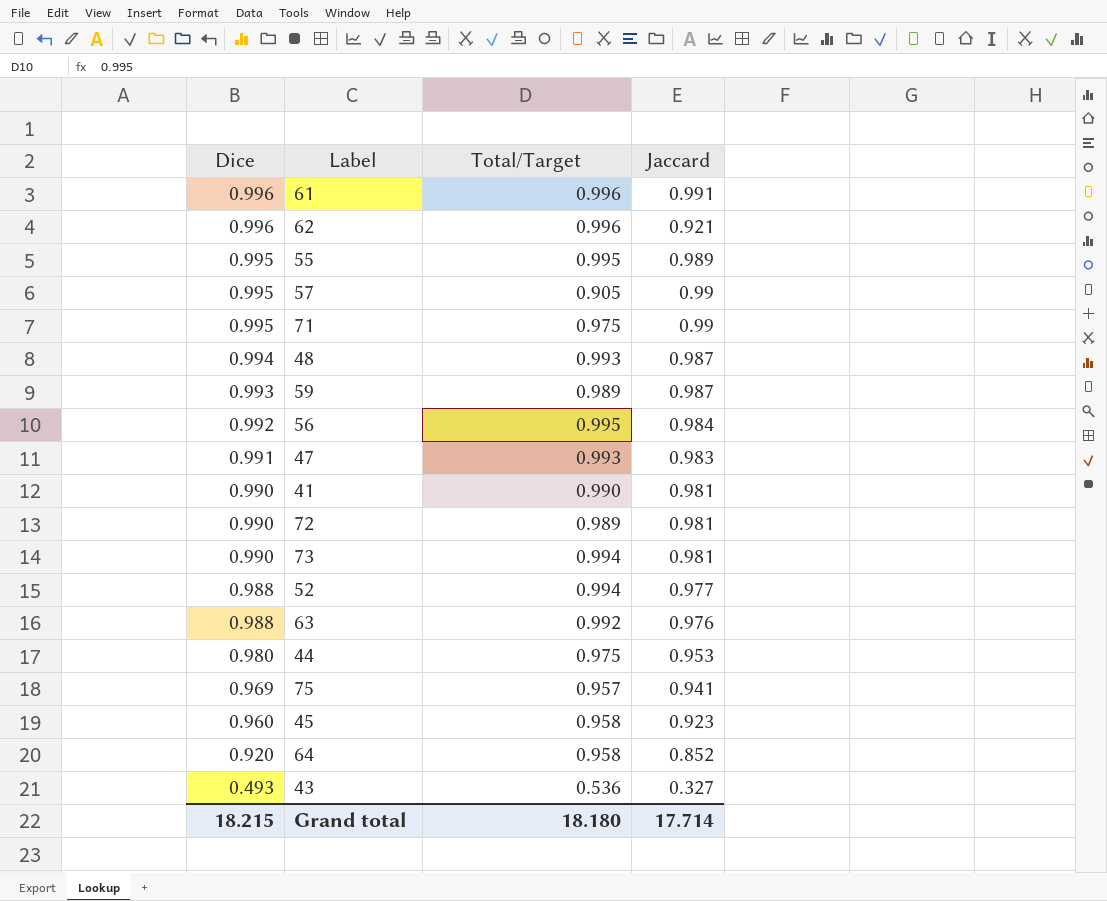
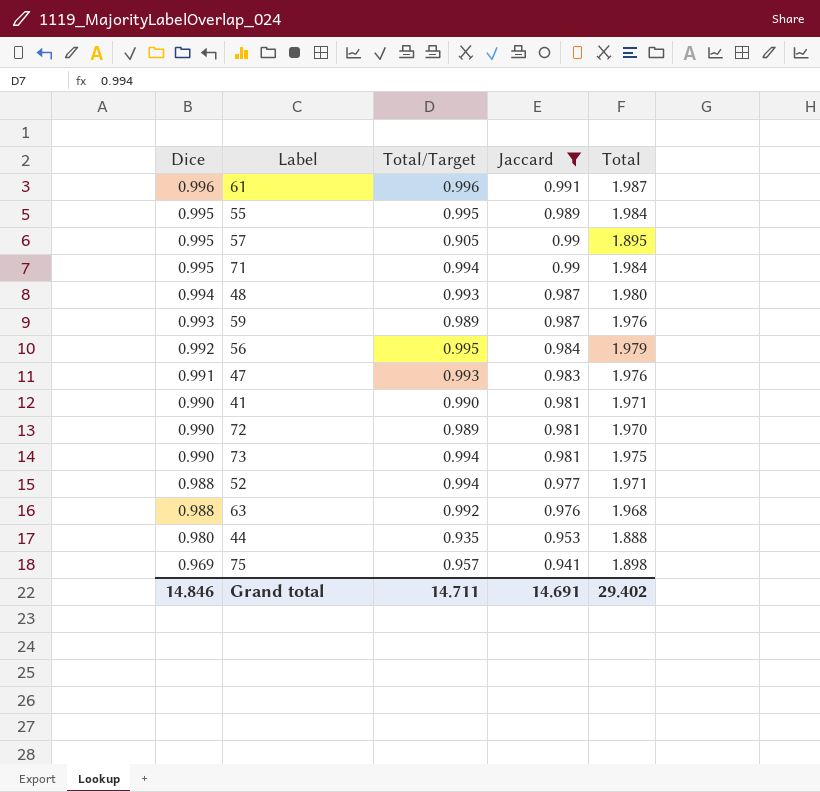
filter: none -> Jaccard >= 0.941
column Total | formula: none -> [Total/Target] + [Jaccard]
71 | Total/Target: 0.975 -> 0.994
44 | Total/Target: 0.975 -> 0.935
Grand total | Dice: 18.215 -> 14.846
Grand total | Total/Target: 18.180 -> 14.711
Grand total | Jaccard: 17.714 -> 14.691

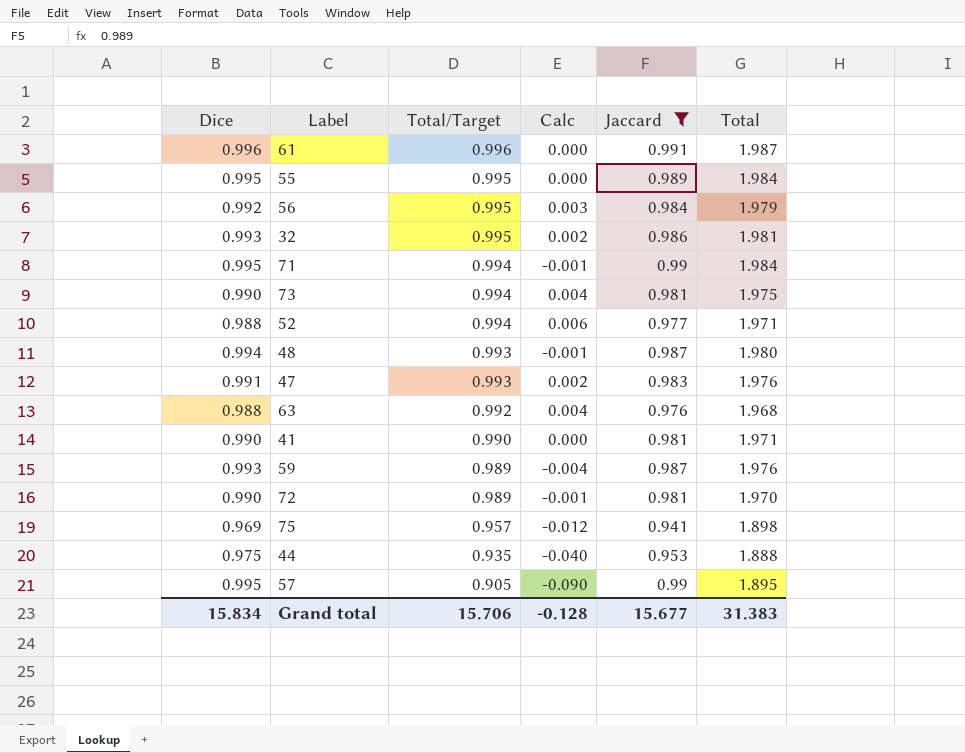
row order: Dice descending -> Total/Target descending
column Calc | formula: none -> [Total/Target] - [Dice]
row 32: none -> 0.993 | 0.995 | 0.002 | 0.986 | 1.981
44 | Dice: 0.980 -> 0.975
Grand total | Dice: 14.846 -> 15.834
Grand total | Total/Target: 14.711 -> 15.706
Grand total | Jaccard: 14.691 -> 15.677
Grand total | Total: 29.402 -> 31.383

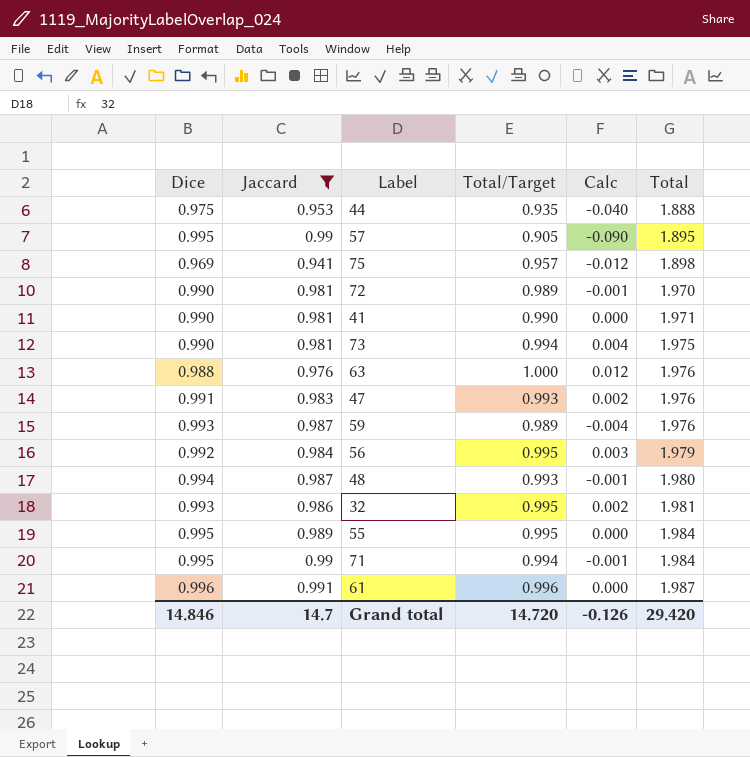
row order: Total/Target descending -> Total ascending
column Jaccard | position: 5 -> 2
row 52: 0.988 | 0.994 | 0.006 | 0.977 | 1.971 -> none
63 | Total/Target: 0.992 -> 1.000
63 | Calc: 0.004 -> 0.012
63 | Total: 1.968 -> 1.976
Grand total | Dice: 15.834 -> 14.846
Grand total | Jaccard: 15.677 -> 14.7
Grand total | Total/Target: 15.706 -> 14.720
Grand total | Calc: -0.128 -> -0.126
Grand total | Total: 31.383 -> 29.420

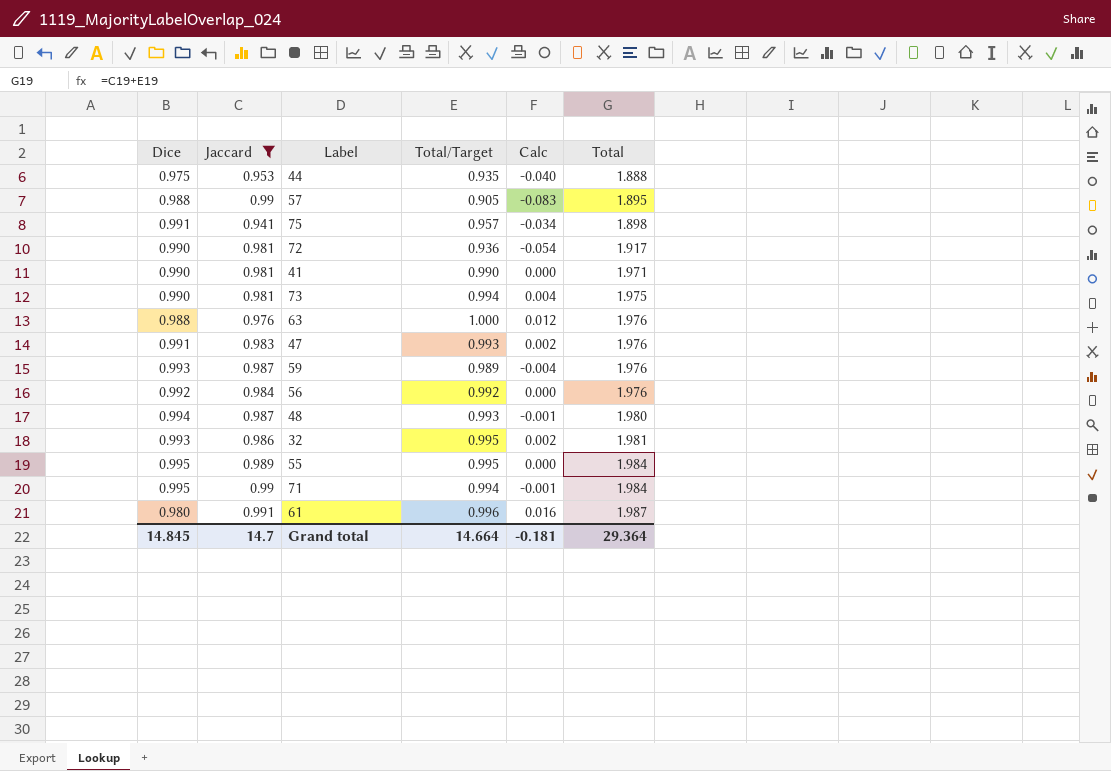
57 | Dice: 0.995 -> 0.988
57 | Calc: -0.090 -> -0.083
75 | Dice: 0.969 -> 0.991
75 | Calc: -0.012 -> -0.034
72 | Total/Target: 0.989 -> 0.936
72 | Calc: -0.001 -> -0.054
72 | Total: 1.970 -> 1.917
56 | Total/Target: 0.995 -> 0.992
56 | Calc: 0.003 -> 0.000
56 | Total: 1.979 -> 1.976
61 | Dice: 0.996 -> 0.980
61 | Calc: 0.000 -> 0.016
Grand total | Dice: 14.846 -> 14.845
Grand total | Total/Target: 14.720 -> 14.664
Grand total | Calc: -0.126 -> -0.181
Grand total | Total: 29.420 -> 29.364

